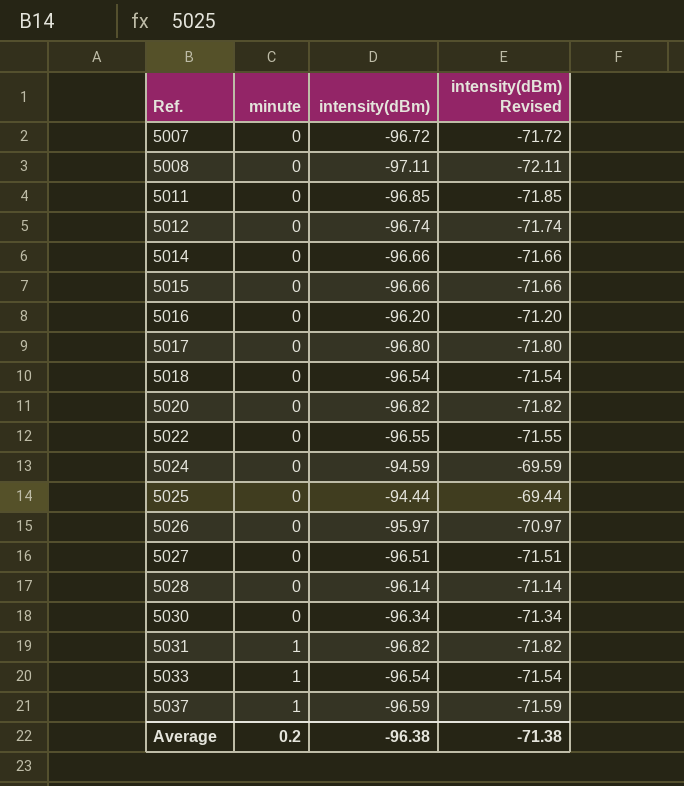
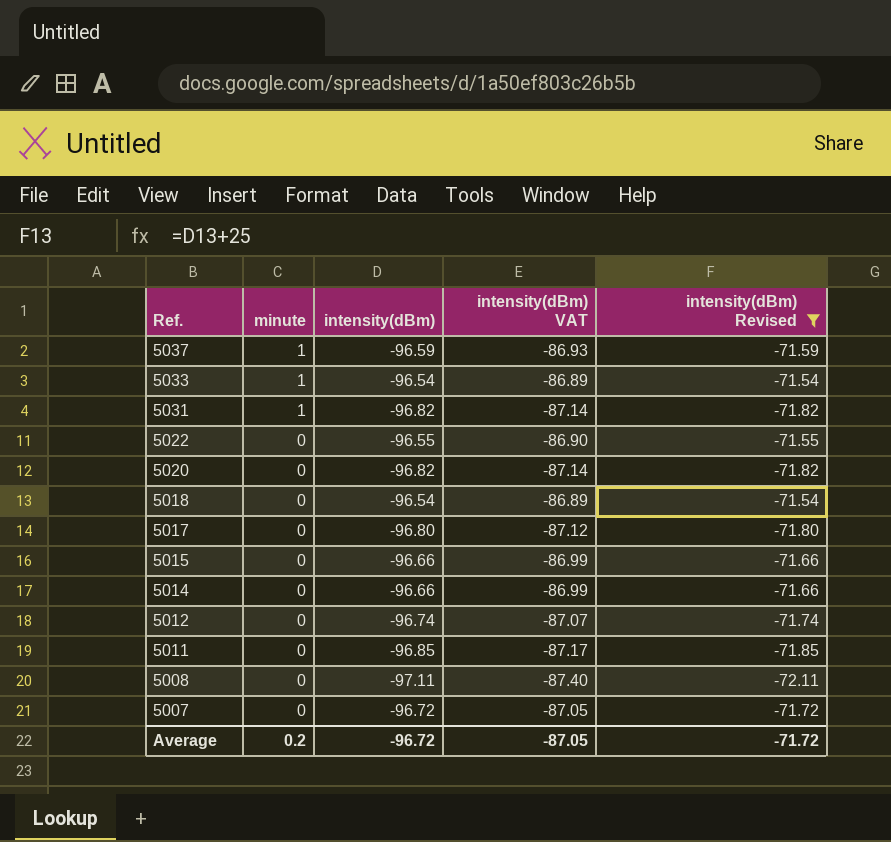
filter: none -> intensity(dBm) Revised <= -71.54
row order: Ref. ascending -> Ref. descending
column intensity(dBm) VAT | formula: none -> [intensity(dBm)] * 0.9
Average | intensity(dBm): -96.38 -> -96.72
Average | intensity(dBm) Revised: -71.38 -> -71.72

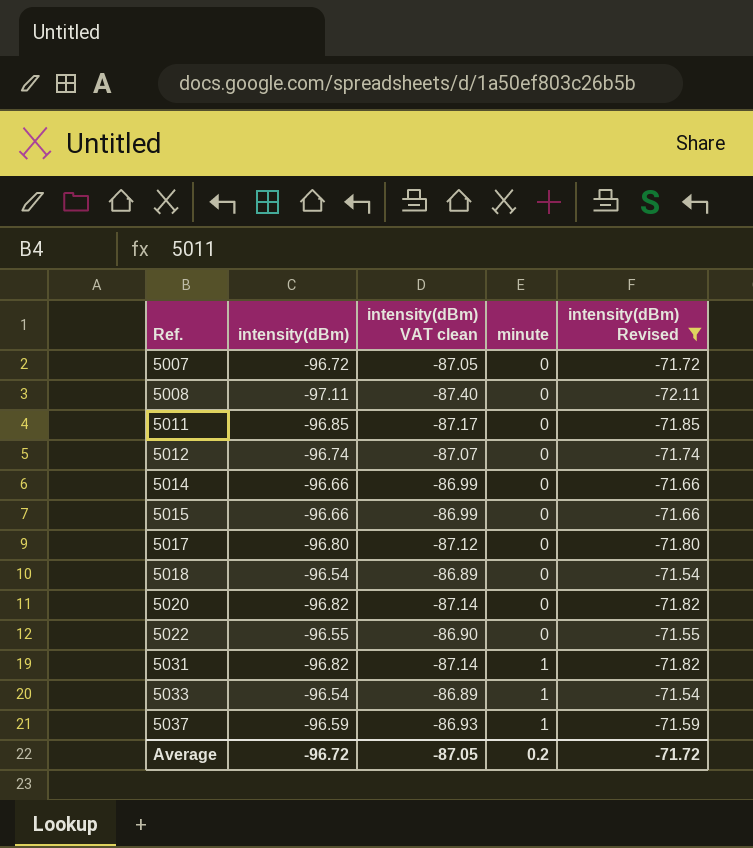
row order: Ref. descending -> Ref. ascending
column name: intensity(dBm) VAT -> intensity(dBm) VAT clean
column minute | position: 2 -> 4

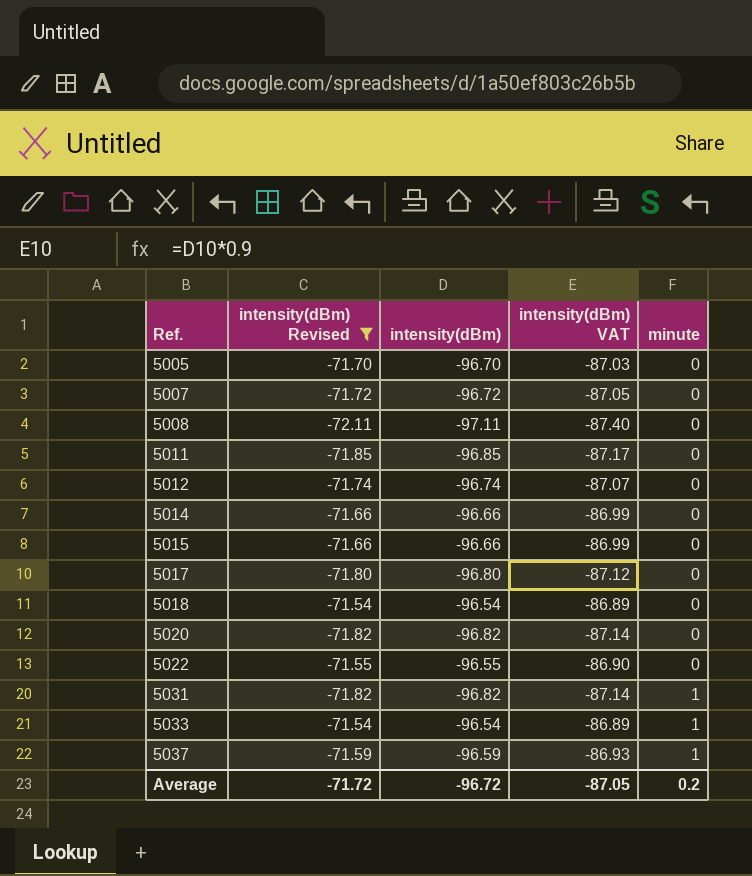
column intensity(dBm) Revised | position: 5 -> 2
column name: intensity(dBm) VAT clean -> intensity(dBm) VAT
row 5005: none -> -71.70 | -96.70 | -87.03 | 0

